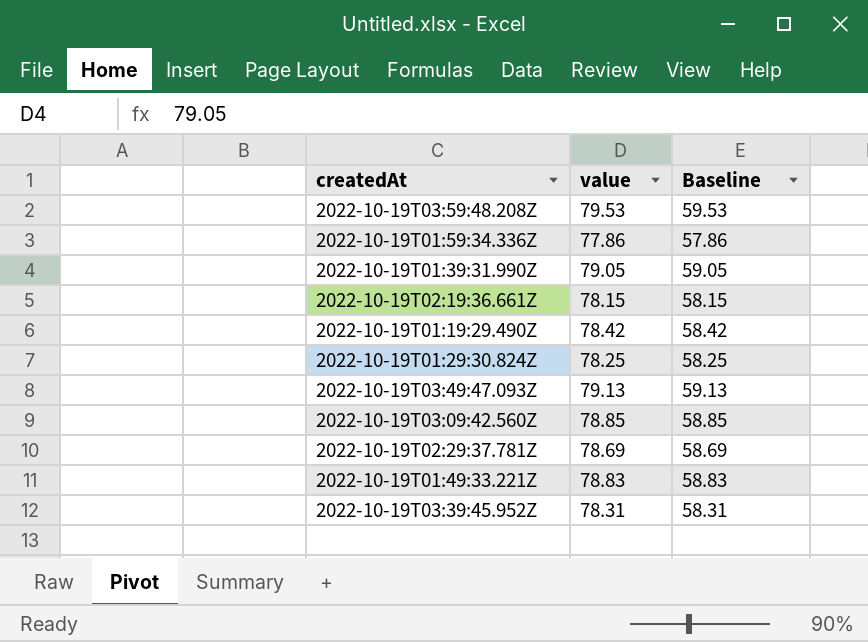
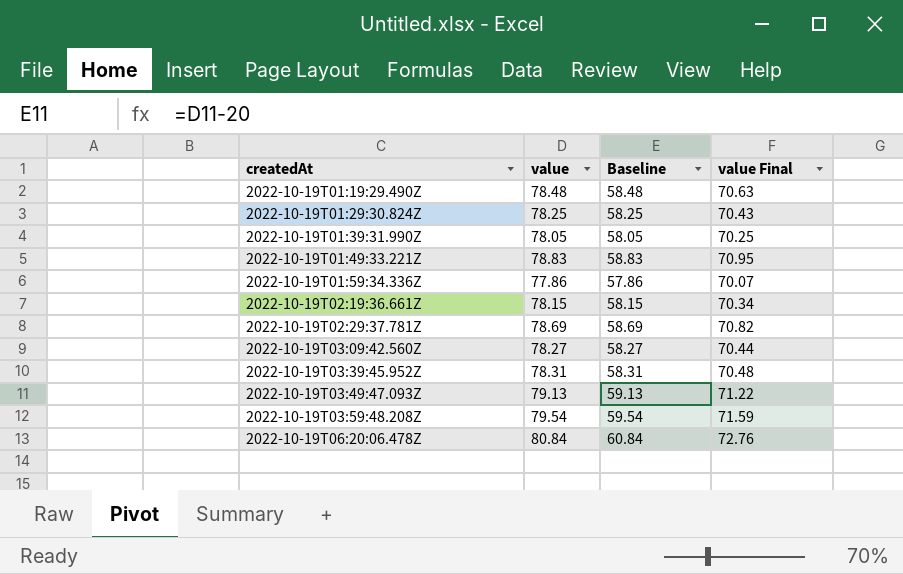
row order: none -> createdAt ascending
column value Final | formula: none -> [value] * 0.9
2022-10-19T01:19:29.490Z | value: 78.42 -> 78.48
2022-10-19T01:19:29.490Z | Baseline: 58.42 -> 58.48
2022-10-19T01:39:31.990Z | value: 79.05 -> 78.05
2022-10-19T01:39:31.990Z | Baseline: 59.05 -> 58.05
2022-10-19T03:09:42.560Z | value: 78.85 -> 78.27
2022-10-19T03:09:42.560Z | Baseline: 58.85 -> 58.27
2022-10-19T03:59:48.208Z | value: 79.53 -> 79.54
2022-10-19T03:59:48.208Z | Baseline: 59.53 -> 59.54
row 2022-10-19T06:20:06.478Z: none -> 80.84 | 60.84 | 72.76

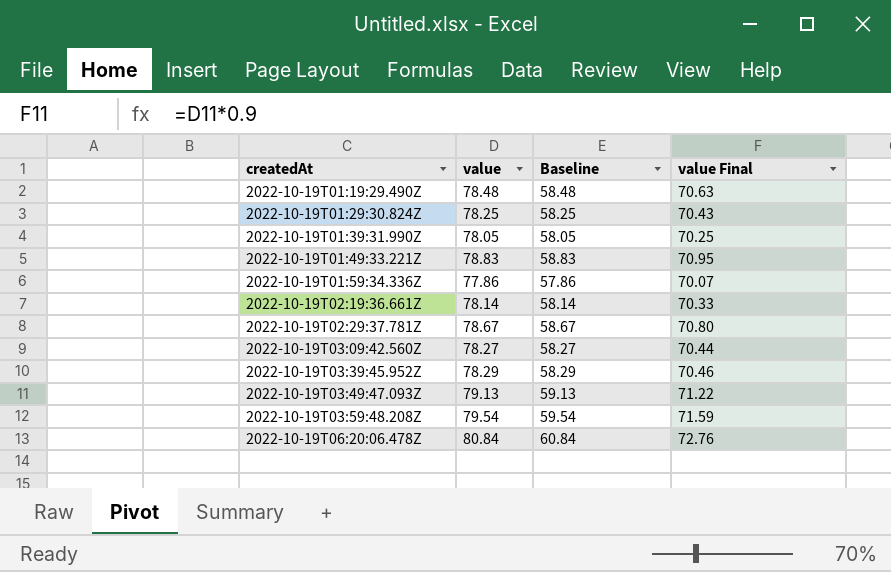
2022-10-19T02:19:36.661Z | value: 78.15 -> 78.14
2022-10-19T02:19:36.661Z | Baseline: 58.15 -> 58.14
2022-10-19T02:19:36.661Z | value Final: 70.34 -> 70.33
2022-10-19T02:29:37.781Z | value: 78.69 -> 78.67
2022-10-19T02:29:37.781Z | Baseline: 58.69 -> 58.67
2022-10-19T02:29:37.781Z | value Final: 70.82 -> 70.80
2022-10-19T03:39:45.952Z | value: 78.31 -> 78.29
2022-10-19T03:39:45.952Z | Baseline: 58.31 -> 58.29
2022-10-19T03:39:45.952Z | value Final: 70.48 -> 70.46

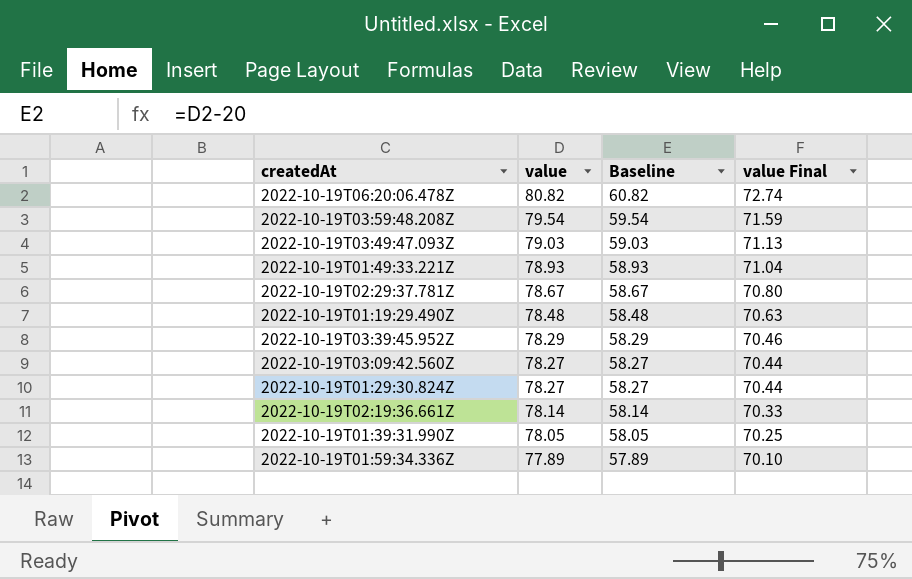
row order: createdAt ascending -> value descending
2022-10-19T06:20:06.478Z | value: 80.84 -> 80.82
2022-10-19T06:20:06.478Z | Baseline: 60.84 -> 60.82
2022-10-19T06:20:06.478Z | value Final: 72.76 -> 72.74
2022-10-19T03:49:47.093Z | value: 79.13 -> 79.03
2022-10-19T03:49:47.093Z | Baseline: 59.13 -> 59.03
2022-10-19T03:49:47.093Z | value Final: 71.22 -> 71.13
2022-10-19T01:49:33.221Z | value: 78.83 -> 78.93
2022-10-19T01:49:33.221Z | Baseline: 58.83 -> 58.93
2022-10-19T01:49:33.221Z | value Final: 70.95 -> 71.04
2022-10-19T01:29:30.824Z | value: 78.25 -> 78.27
2022-10-19T01:29:30.824Z | Baseline: 58.25 -> 58.27
2022-10-19T01:29:30.824Z | value Final: 70.43 -> 70.44
2022-10-19T01:59:34.336Z | value: 77.86 -> 77.89
2022-10-19T01:59:34.336Z | Baseline: 57.86 -> 57.89
2022-10-19T01:59:34.336Z | value Final: 70.07 -> 70.10

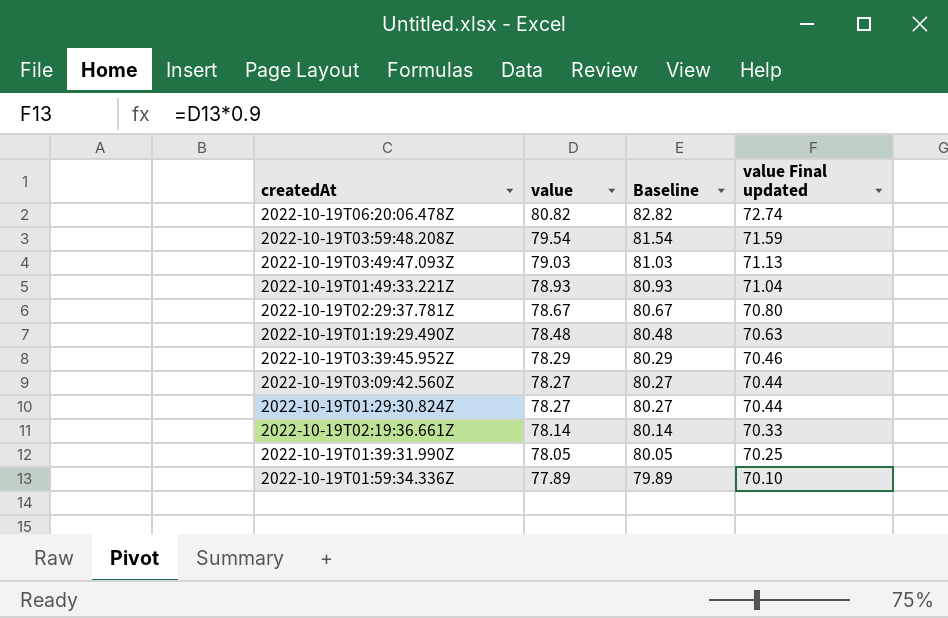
column Baseline | formula: [value] - 20 -> [value] + 2
column name: value Final -> value Final updated

